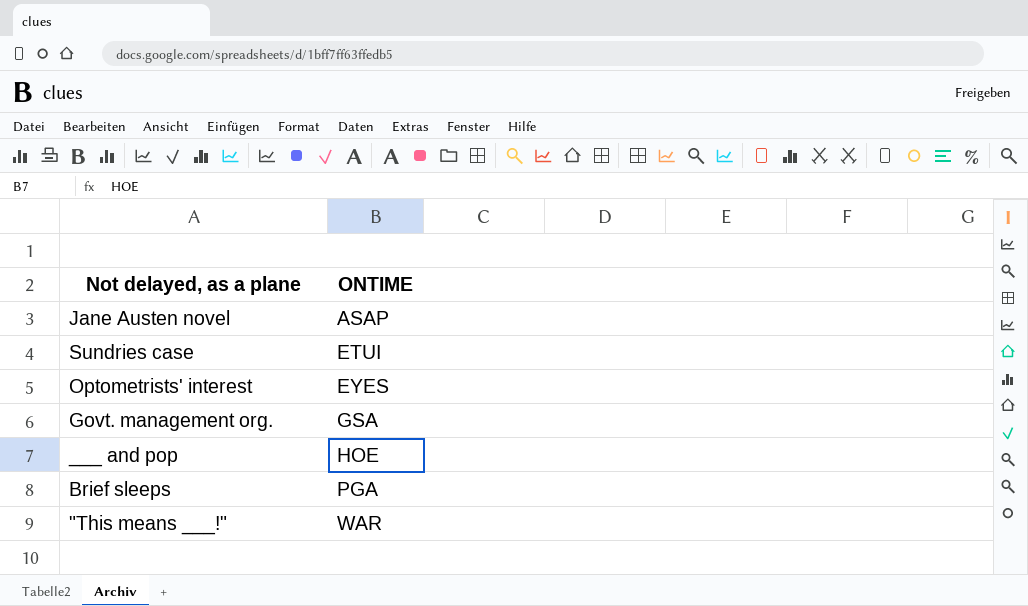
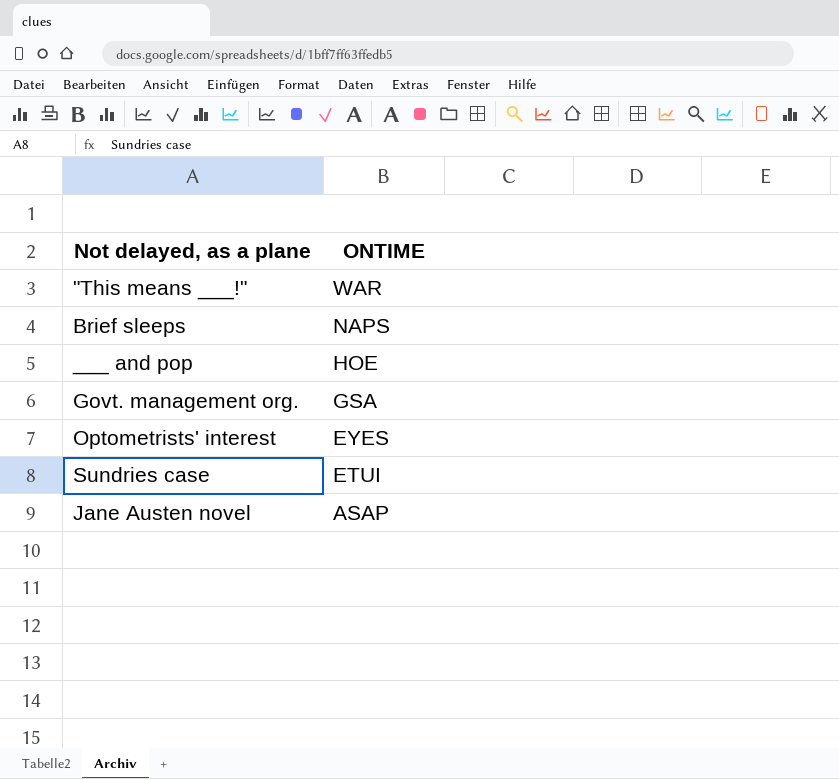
row order: ONTIME ascending -> ONTIME descending
Brief sleeps | ONTIME: PGA -> NAPS

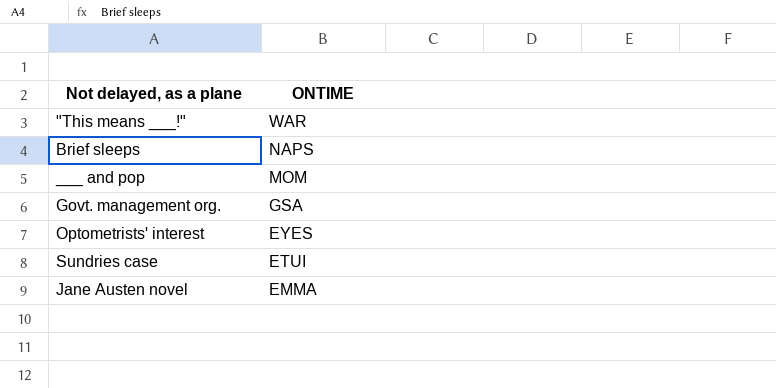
___ and pop | ONTIME: HOE -> MOM
Jane Austen novel | ONTIME: ASAP -> EMMA

